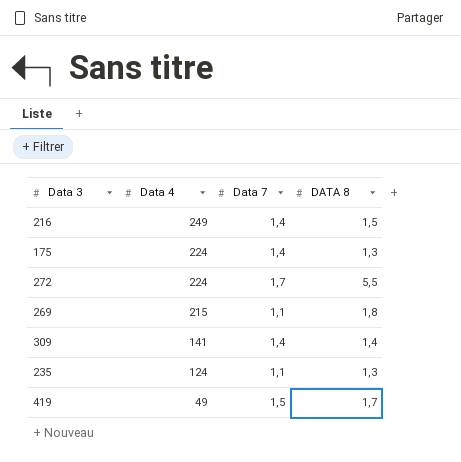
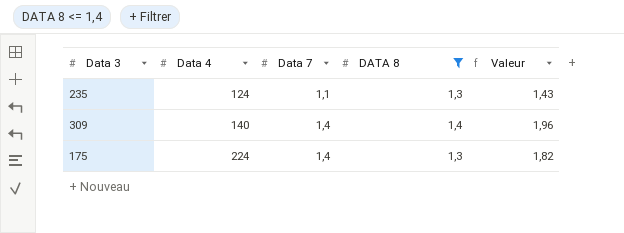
filter: none -> DATA 8 <= 1,4
row order: Data 4 descending -> Data 4 ascending
column Valeur | formula: none -> [Data 7] * [DATA 8]
309 | Data 4: 141 -> 140

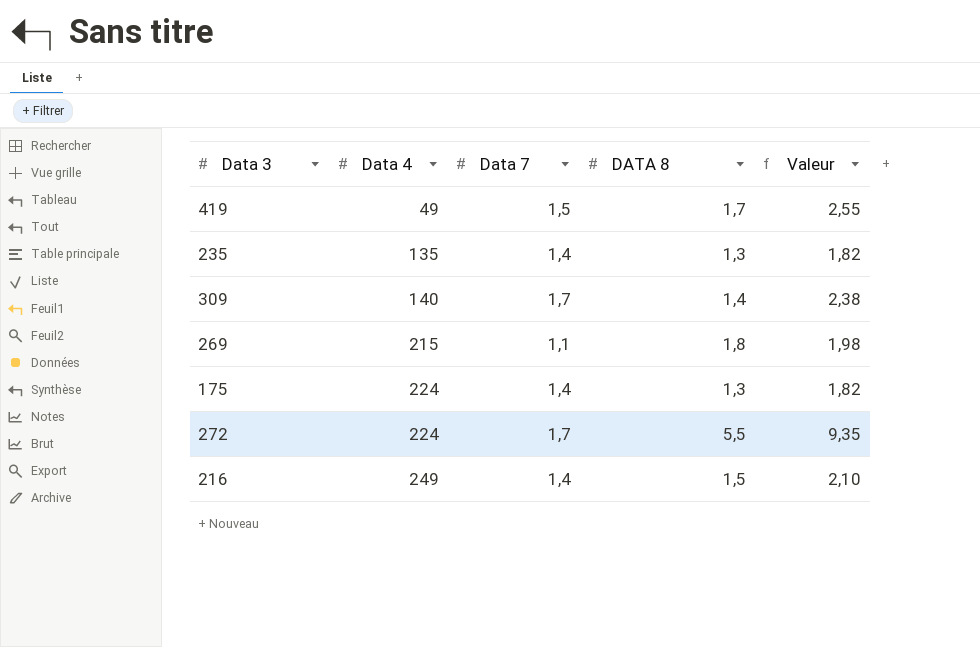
filter: DATA 8 <= 1,4 -> none
235 | Data 4: 124 -> 135
235 | Data 7: 1,1 -> 1,4
235 | Valeur: 1,43 -> 1,82
309 | Data 7: 1,4 -> 1,7
309 | Valeur: 1,96 -> 2,38

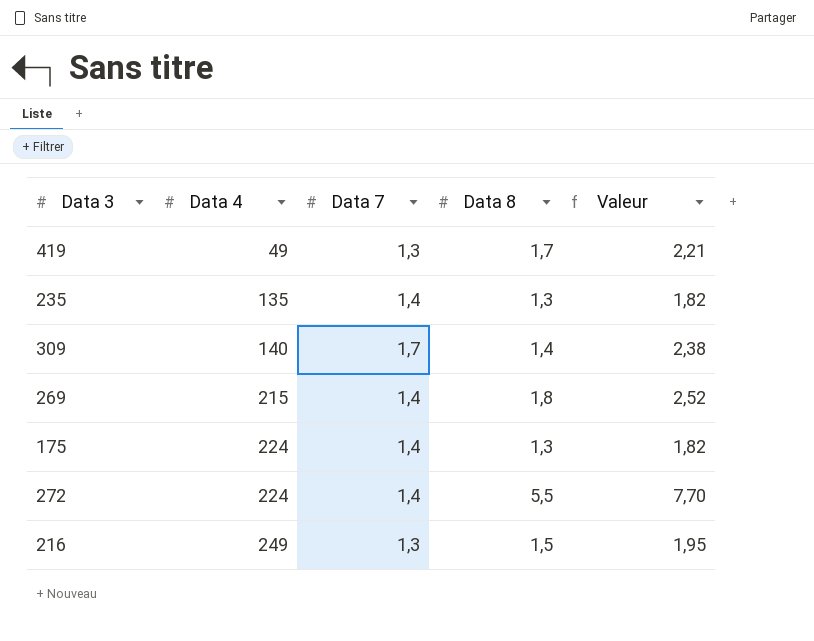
column name: DATA 8 -> Data 8
419 | Data 7: 1,5 -> 1,3
419 | Valeur: 2,55 -> 2,21
269 | Data 7: 1,1 -> 1,4
269 | Valeur: 1,98 -> 2,52
272 | Data 7: 1,7 -> 1,4
272 | Valeur: 9,35 -> 7,70
216 | Data 7: 1,4 -> 1,3
216 | Valeur: 2,10 -> 1,95

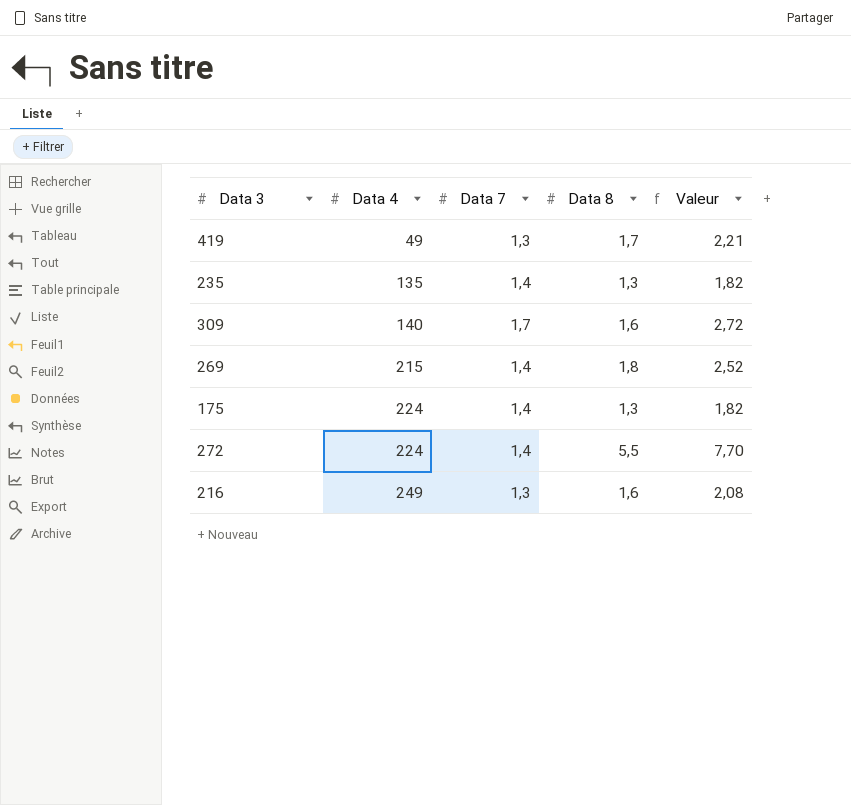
309 | Data 8: 1,4 -> 1,6
309 | Valeur: 2,38 -> 2,72
216 | Data 8: 1,5 -> 1,6
216 | Valeur: 1,95 -> 2,08

